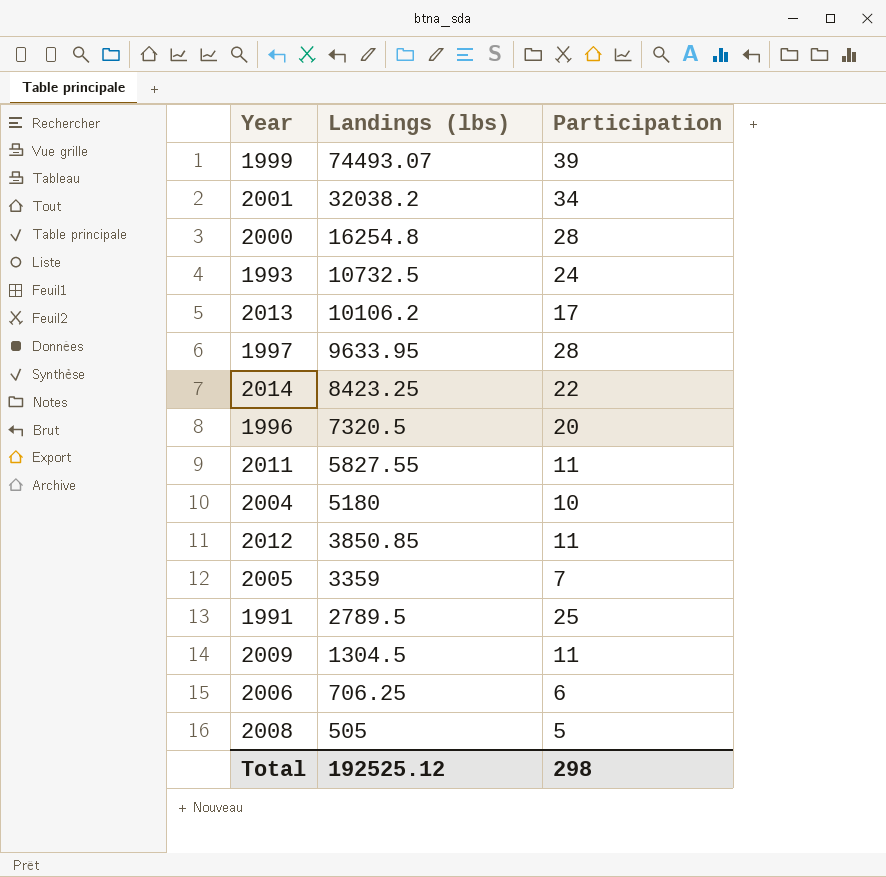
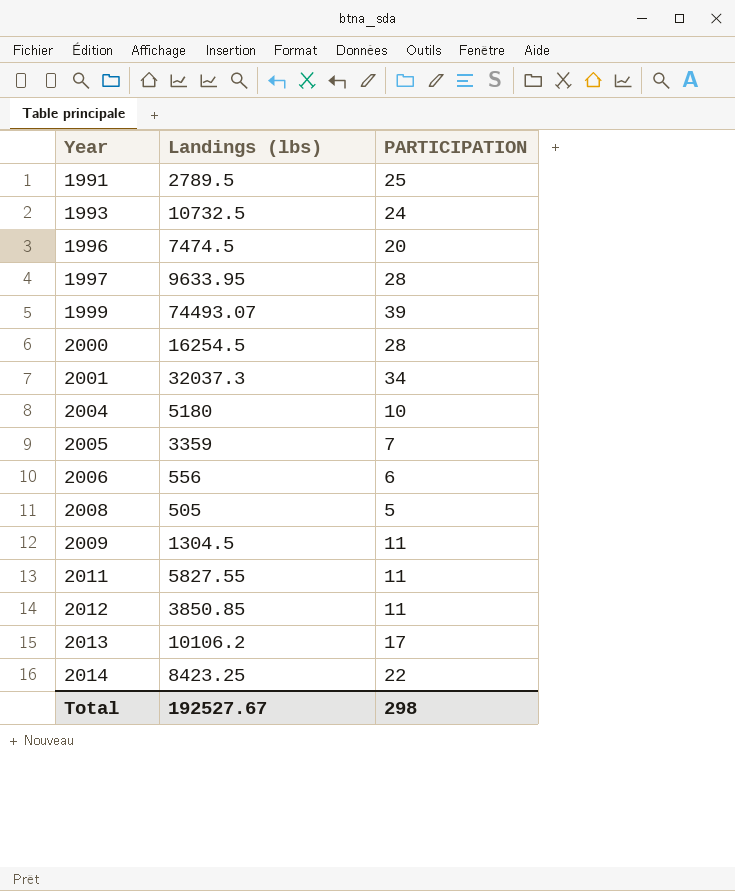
row order: Landings (lbs) descending -> Year ascending
column name: Participation -> PARTICIPATION
1996 | Landings (lbs): 7320.5 -> 7474.5
2000 | Landings (lbs): 16254.8 -> 16254.5
2001 | Landings (lbs): 32038.2 -> 32037.3
2006 | Landings (lbs): 706.25 -> 556
Total | Landings (lbs): 192525.12 -> 192527.67

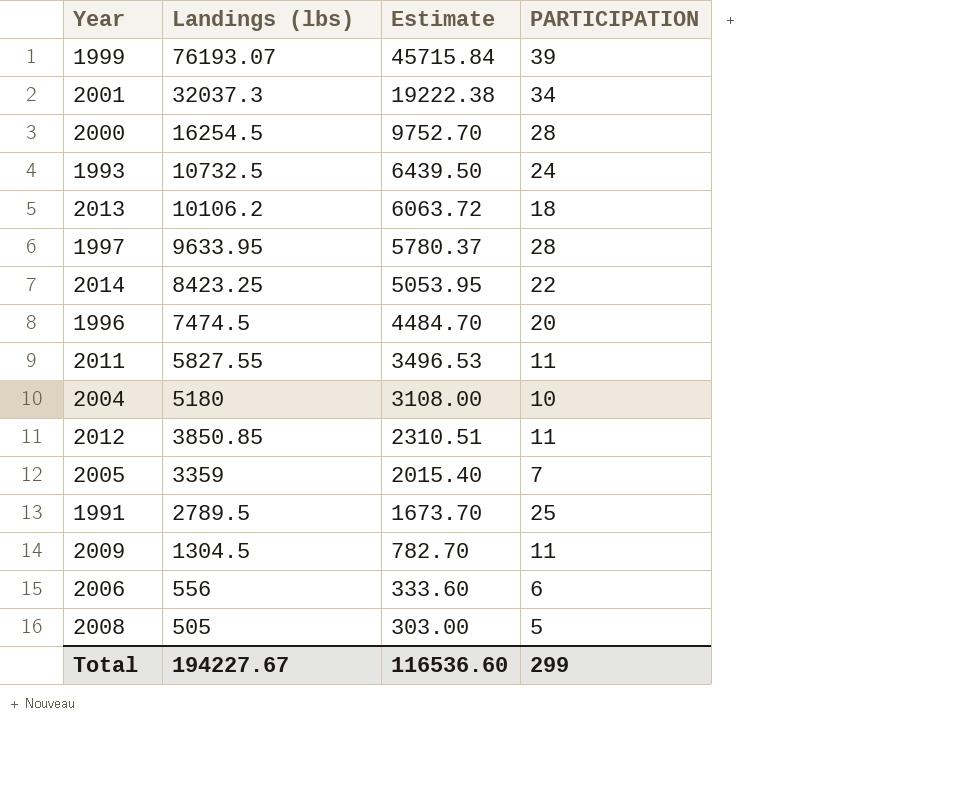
row order: Year ascending -> Landings (lbs) descending
column Estimate | formula: none -> [Landings (lbs)] * 0.6
1999 | Landings (lbs): 74493.07 -> 76193.07
2013 | PARTICIPATION: 17 -> 18
Total | Landings (lbs): 192527.67 -> 194227.67
Total | PARTICIPATION: 298 -> 299

